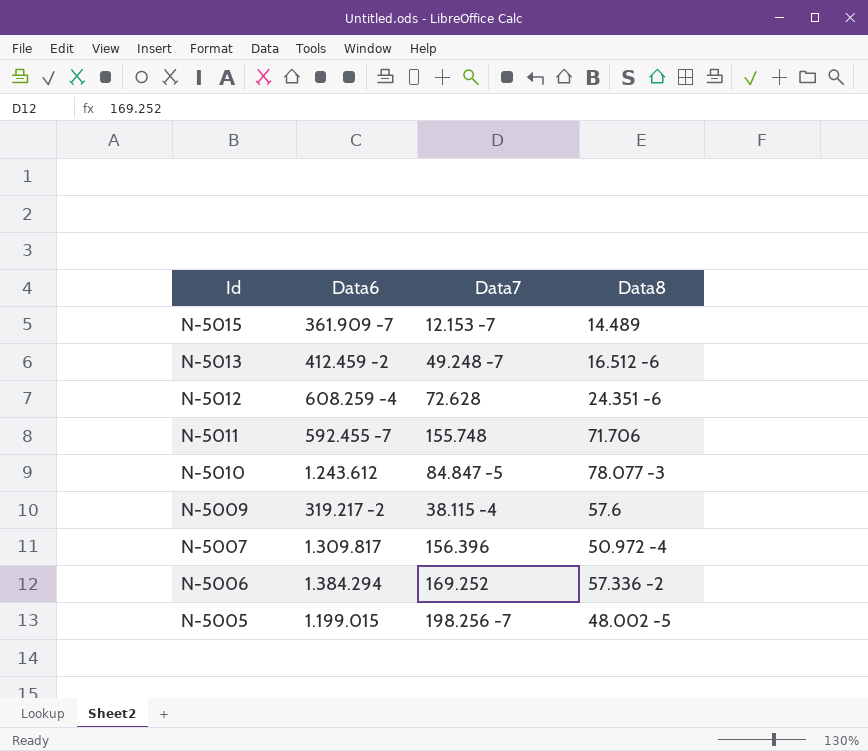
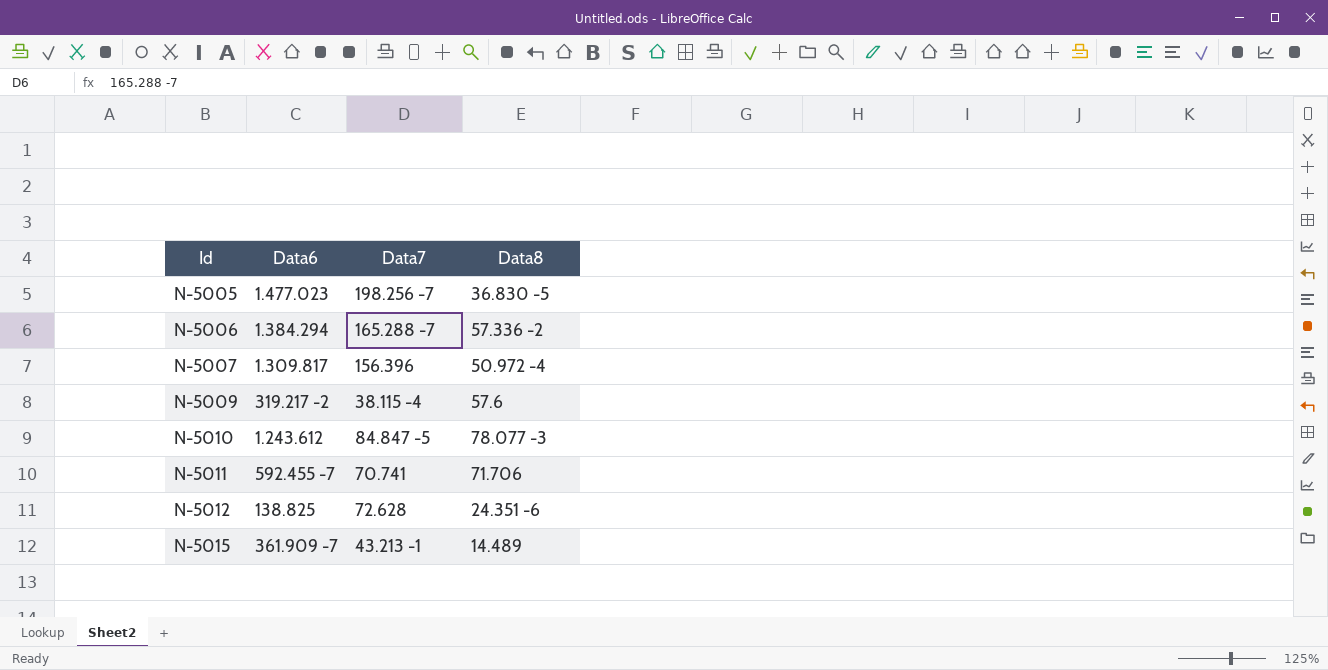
row order: Id descending -> Id ascending
row N-5013: 412.459 -2 | 49.248 -7 | 16.512 -6 -> none
N-5005 | Data6: 1.199.015 -> 1.477.023
N-5005 | Data8: 48.002 -5 -> 36.830 -5
N-5006 | Data7: 169.252 -> 165.288 -7
N-5011 | Data7: 155.748 -> 70.741
N-5012 | Data6: 608.259 -4 -> 138.825
N-5015 | Data7: 12.153 -7 -> 43.213 -1

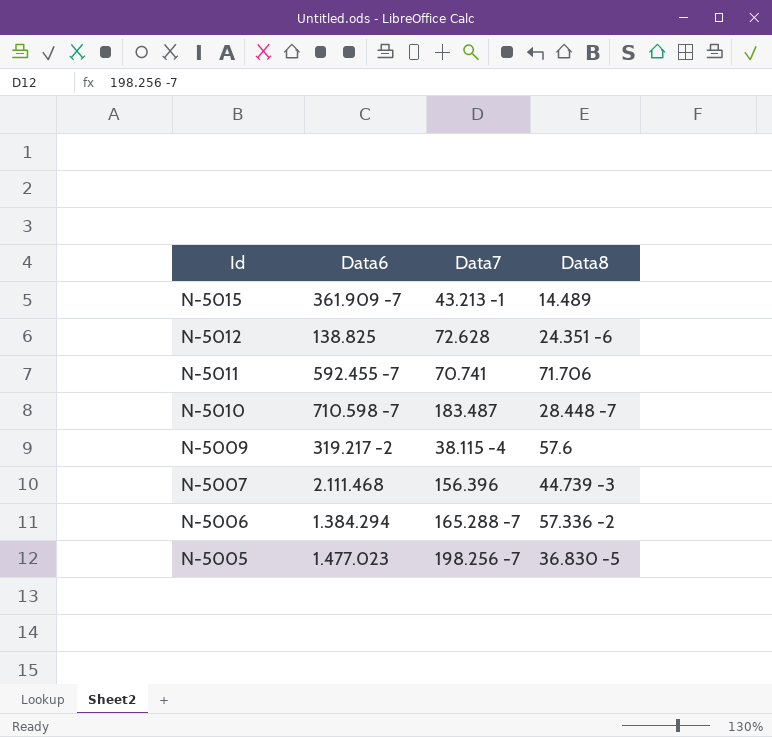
row order: Id ascending -> Id descending
N-5010 | Data6: 1.243.612 -> 710.598 -7
N-5010 | Data7: 84.847 -5 -> 183.487
N-5010 | Data8: 78.077 -3 -> 28.448 -7
N-5007 | Data6: 1.309.817 -> 2.111.468
N-5007 | Data8: 50.972 -4 -> 44.739 -3

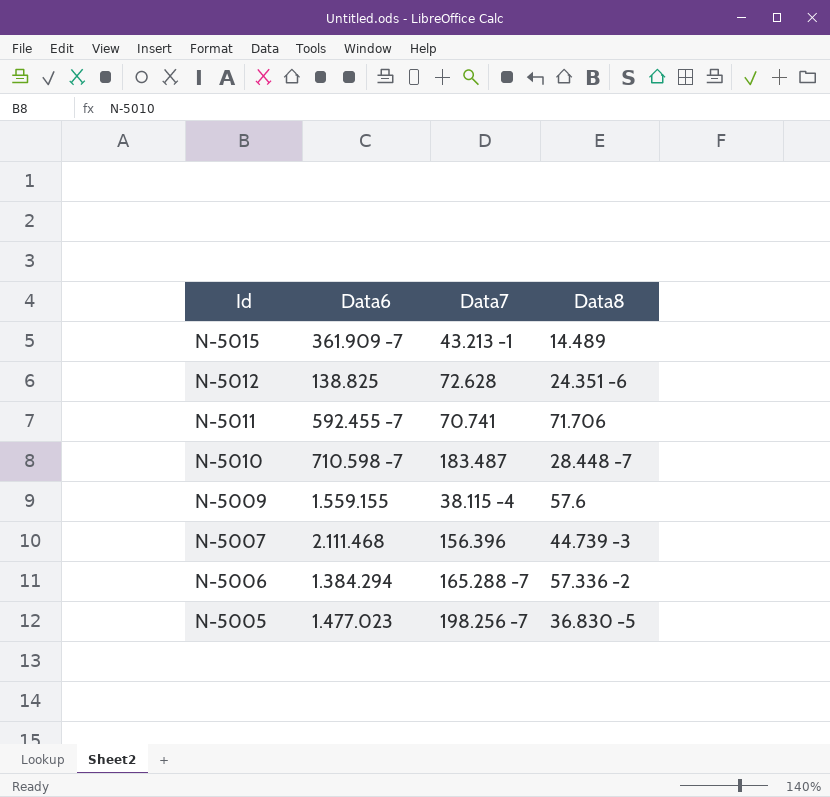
N-5009 | Data6: 319.217 -2 -> 1.559.155

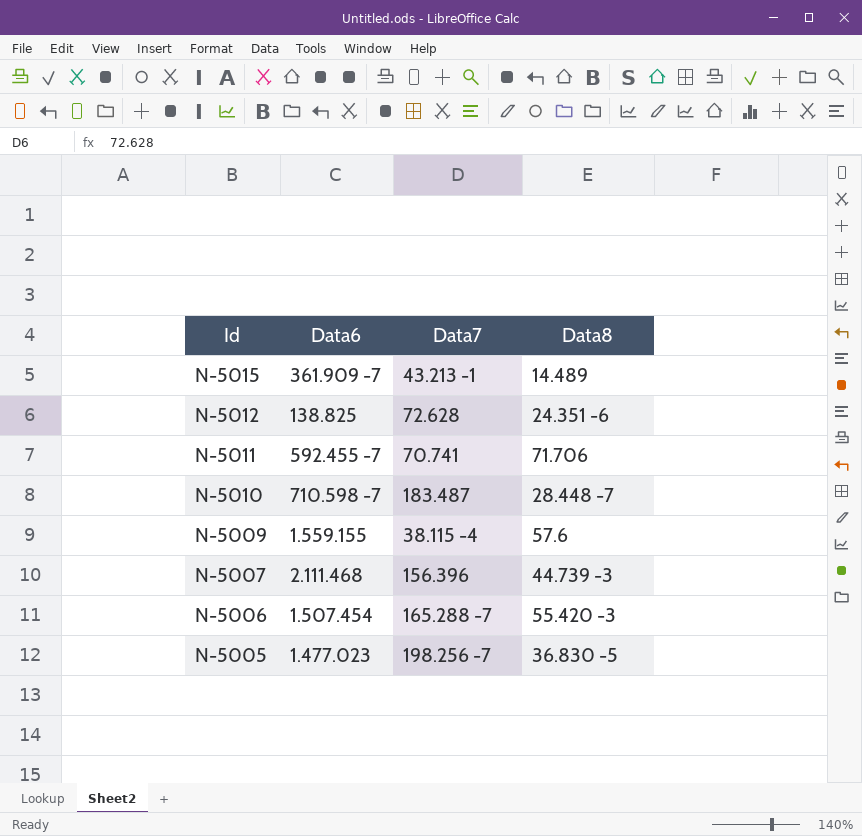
N-5006 | Data6: 1.384.294 -> 1.507.454
N-5006 | Data8: 57.336 -2 -> 55.420 -3

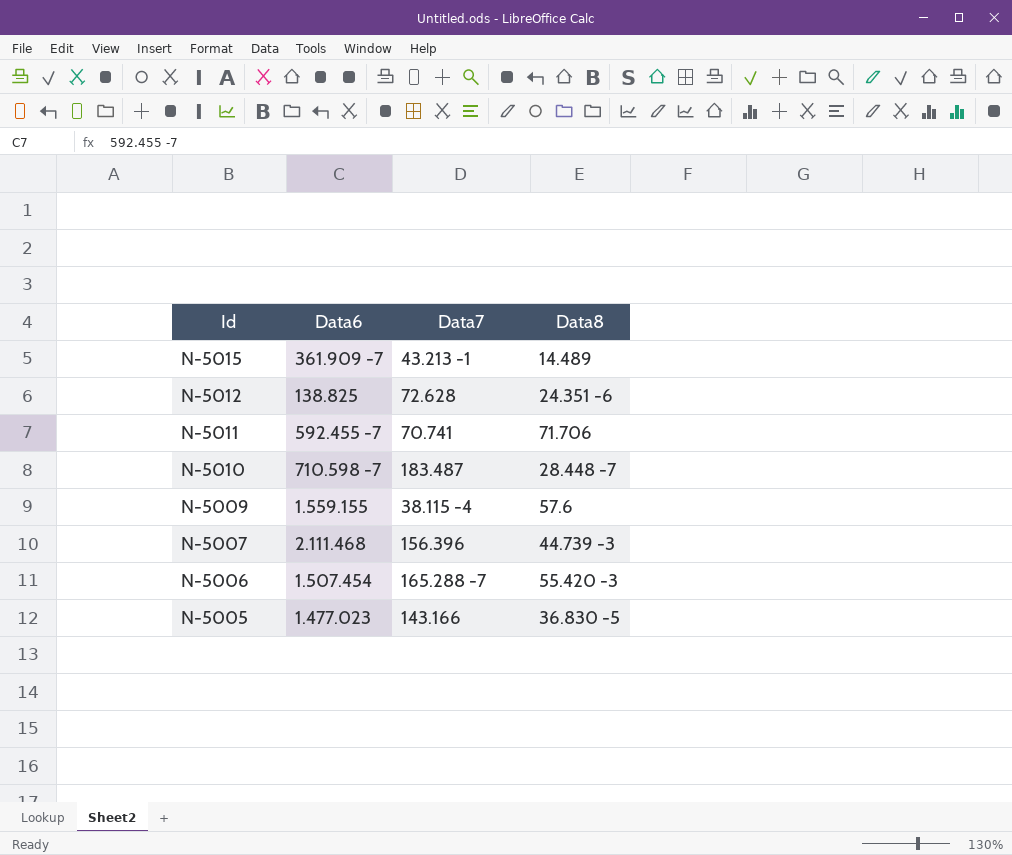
N-5005 | Data7: 198.256 -7 -> 143.166

